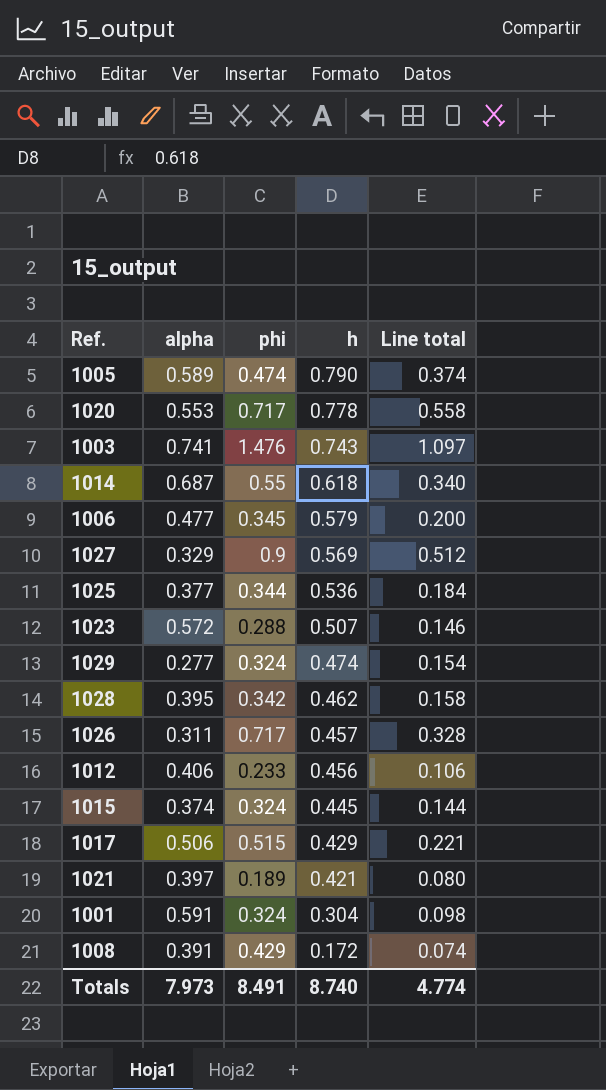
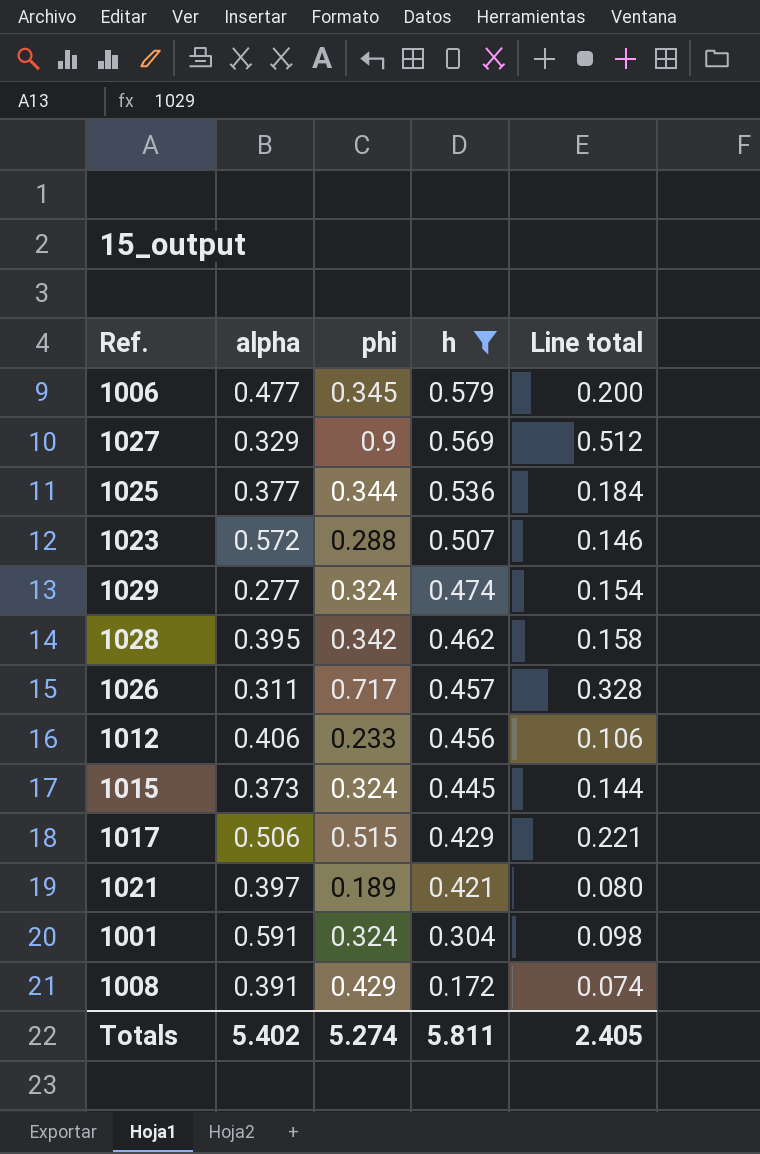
filter: none -> h <= 0.579
1015 | alpha: 0.374 -> 0.373
Totals | alpha: 7.973 -> 5.402
Totals | phi: 8.491 -> 5.274
Totals | h: 8.740 -> 5.811
Totals | Line total: 4.774 -> 2.405

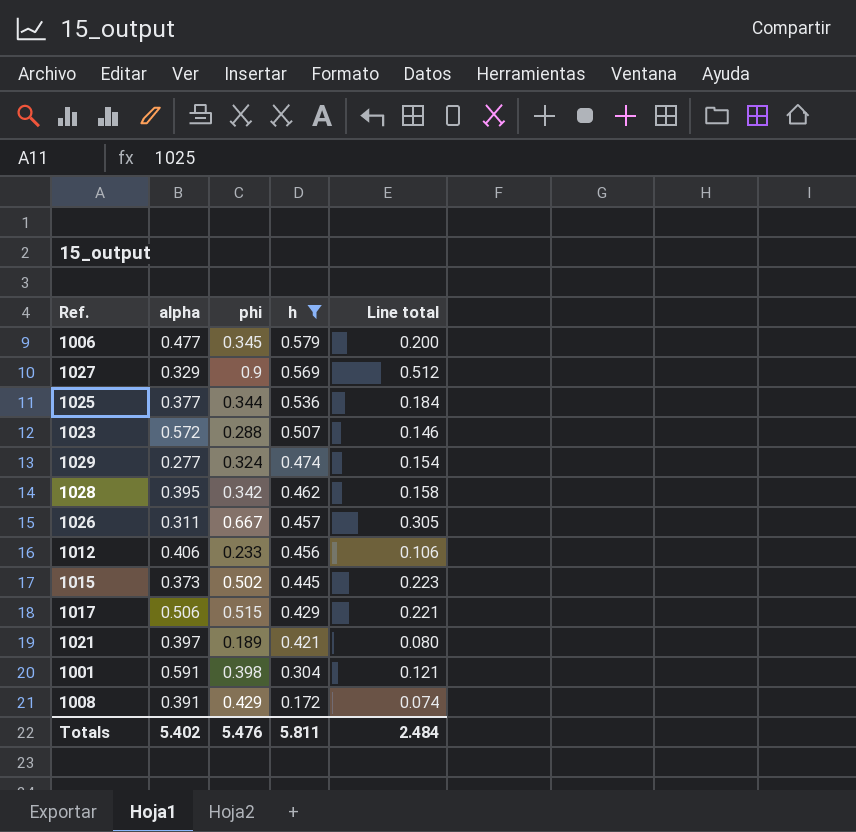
1026 | phi: 0.717 -> 0.667
1026 | Line total: 0.328 -> 0.305
1015 | phi: 0.324 -> 0.502
1015 | Line total: 0.144 -> 0.223
1001 | phi: 0.324 -> 0.398
1001 | Line total: 0.098 -> 0.121
Totals | phi: 5.274 -> 5.476
Totals | Line total: 2.405 -> 2.484

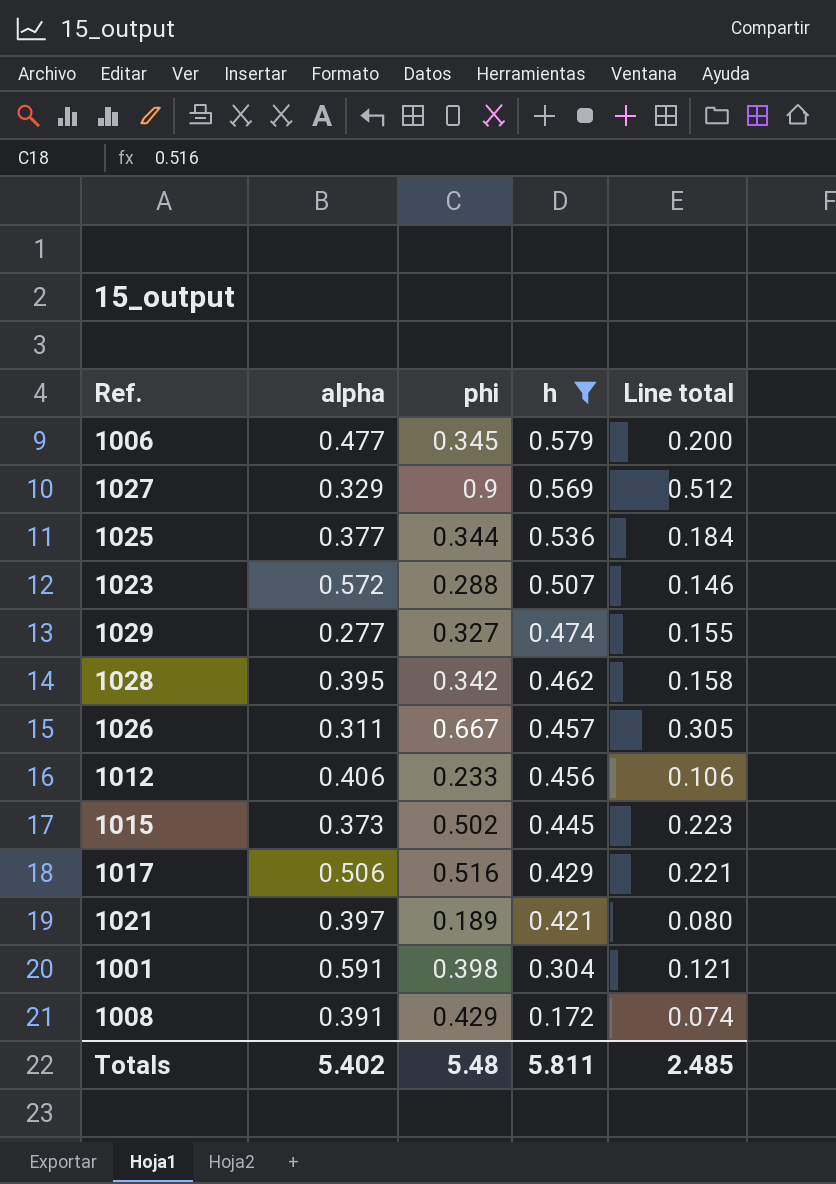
1029 | phi: 0.324 -> 0.327
1029 | Line total: 0.154 -> 0.155
1017 | phi: 0.515 -> 0.516
Totals | phi: 5.476 -> 5.48
Totals | Line total: 2.484 -> 2.485

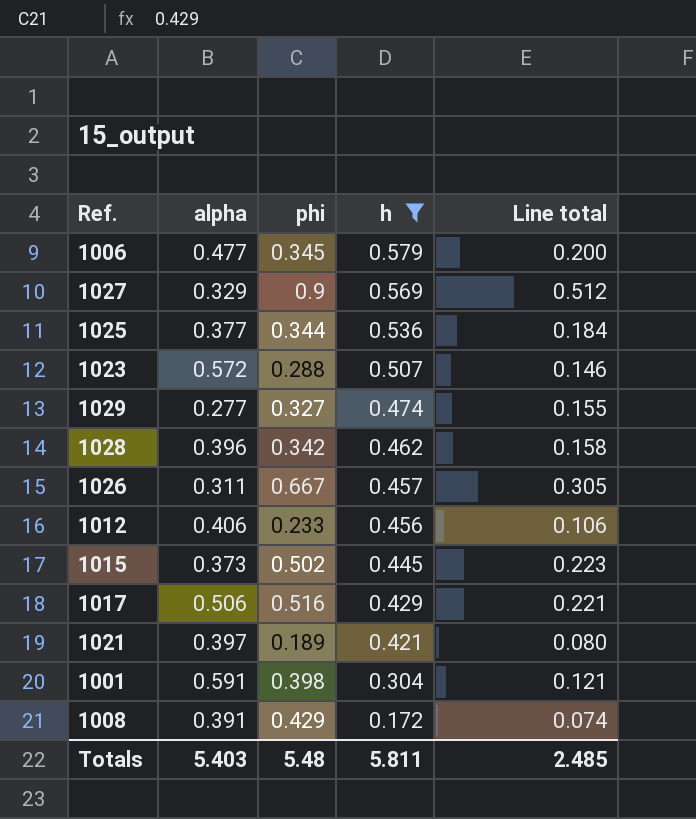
1028 | alpha: 0.395 -> 0.396
Totals | alpha: 5.402 -> 5.403

